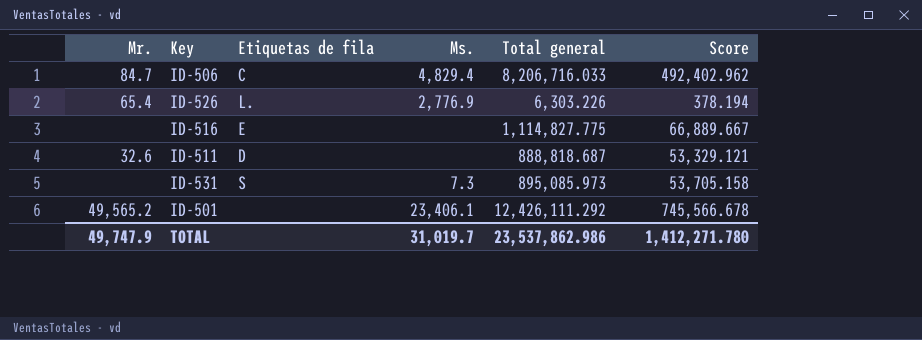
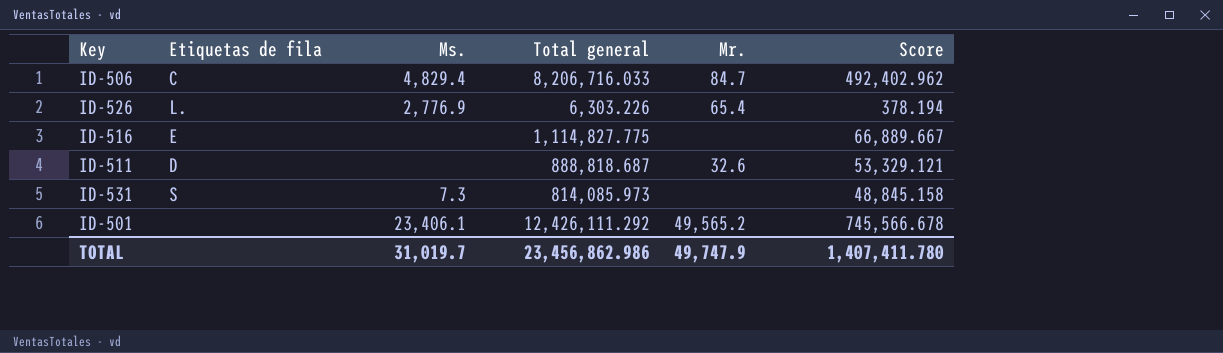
column Mr. | position: 1 -> 5
ID-531 | Total general: 895,085.973 -> 814,085.973
ID-531 | Score: 53,705.158 -> 48,845.158
TOTAL | Total general: 23,537,862.986 -> 23,456,862.986
TOTAL | Score: 1,412,271.780 -> 1,407,411.780

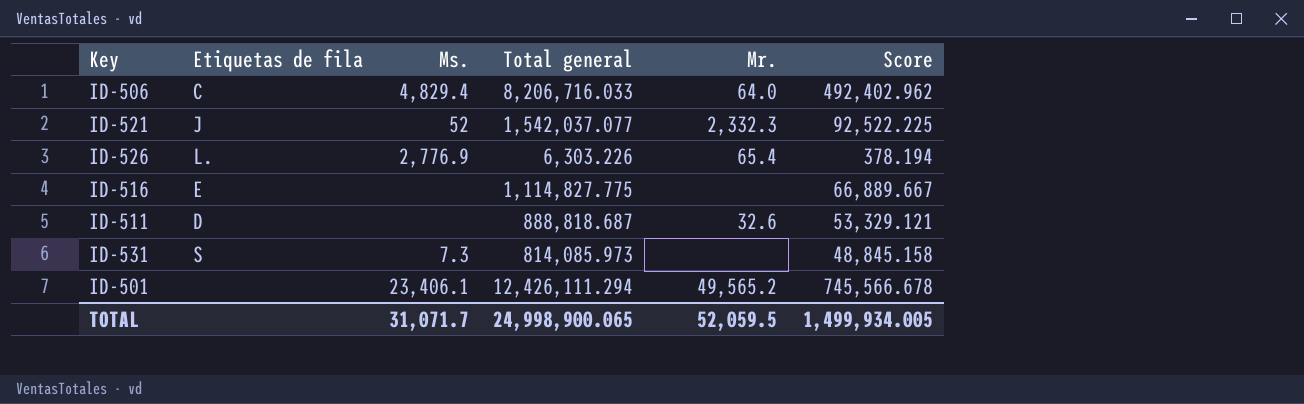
ID-506 | Mr.: 84.7 -> 64.0
row ID-521: none -> J | 52 | 1,542,037.077 | 2,332.3 | 92,522.225
ID-501 | Total general: 12,426,111.292 -> 12,426,111.294
TOTAL | Ms.: 31,019.7 -> 31,071.7
TOTAL | Total general: 23,456,862.986 -> 24,998,900.065
TOTAL | Mr.: 49,747.9 -> 52,059.5
TOTAL | Score: 1,407,411.780 -> 1,499,934.005

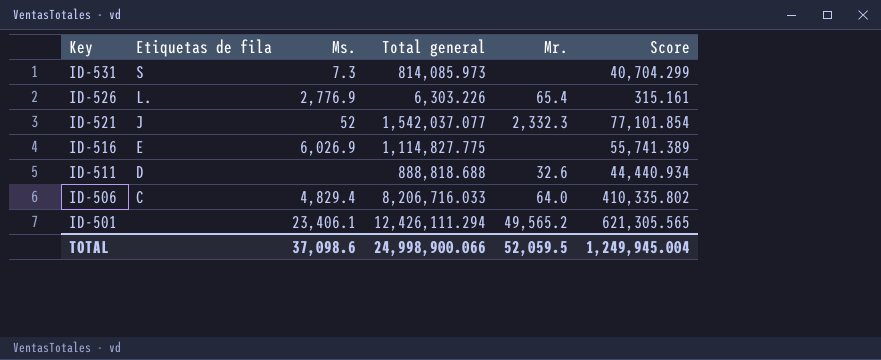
row order: none -> Key descending
column Score | formula: [Total general] * 0.06 -> [Total general] * 0.05
ID-516 | Ms.: none -> 6,026.9
ID-511 | Total general: 888,818.687 -> 888,818.688
TOTAL | Ms.: 31,071.7 -> 37,098.6
TOTAL | Total general: 24,998,900.065 -> 24,998,900.066
TOTAL | Score: 1,499,934.005 -> 1,249,945.004

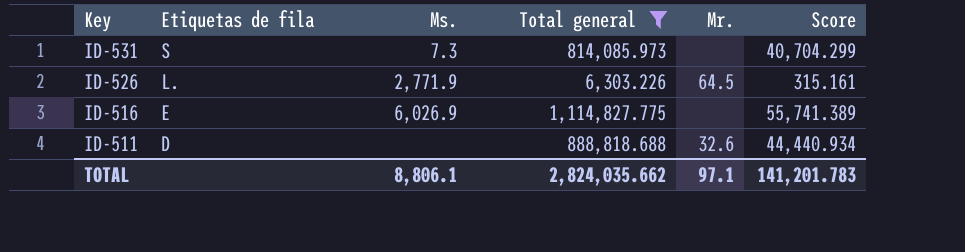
filter: none -> Total general <= 1,114,827.775
ID-526 | Ms.: 2,776.9 -> 2,771.9
ID-526 | Mr.: 65.4 -> 64.5
TOTAL | Ms.: 37,098.6 -> 8,806.1
TOTAL | Total general: 24,998,900.066 -> 2,824,035.662
TOTAL | Mr.: 52,059.5 -> 97.1
TOTAL | Score: 1,249,945.004 -> 141,201.783

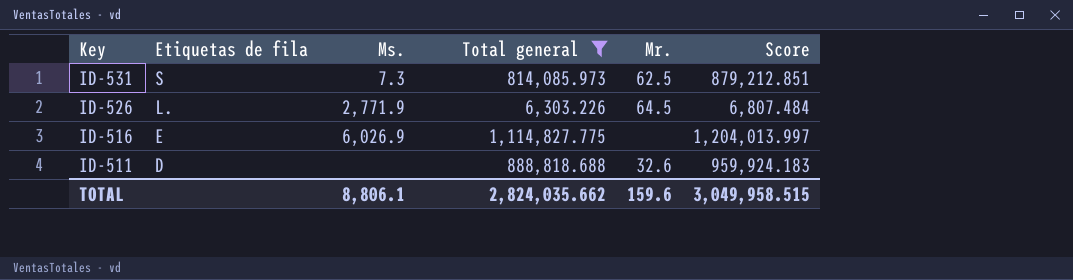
column Score | formula: [Total general] * 0.05 -> [Total general] * 1.08
ID-531 | Mr.: none -> 62.5
TOTAL | Mr.: 97.1 -> 159.6
TOTAL | Score: 141,201.783 -> 3,049,958.515

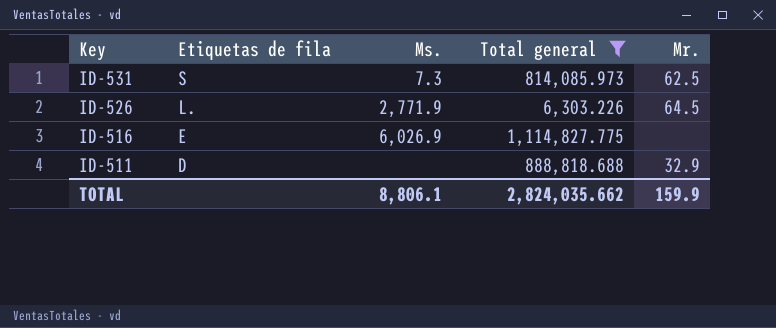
column Score | formula: [Total general] * 1.08 -> none
ID-511 | Mr.: 32.6 -> 32.9
TOTAL | Mr.: 159.6 -> 159.9

